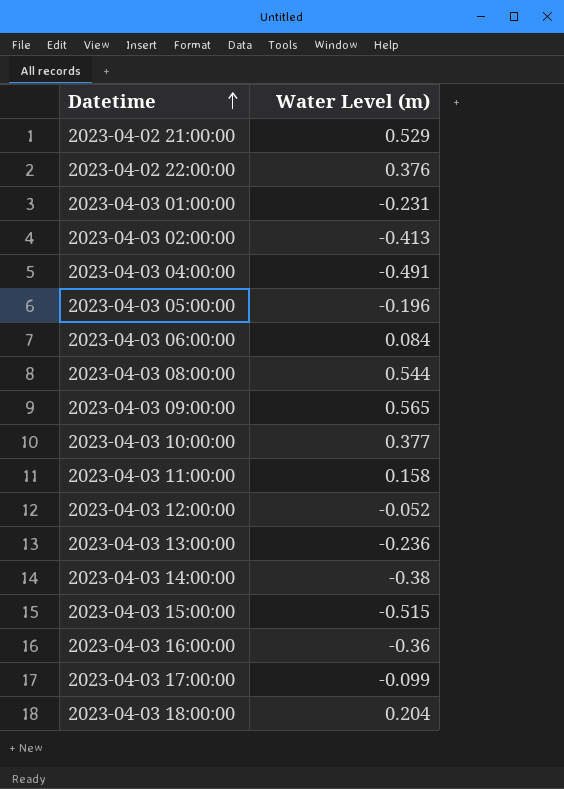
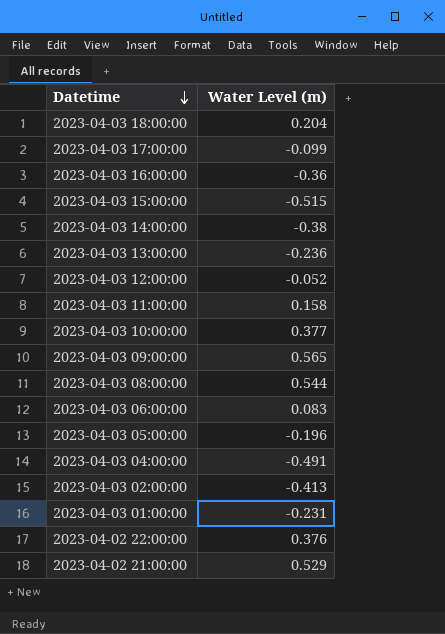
row order: Datetime ascending -> Datetime descending
2023-04-03 06:00:00 | Water Level (m): 0.084 -> 0.083

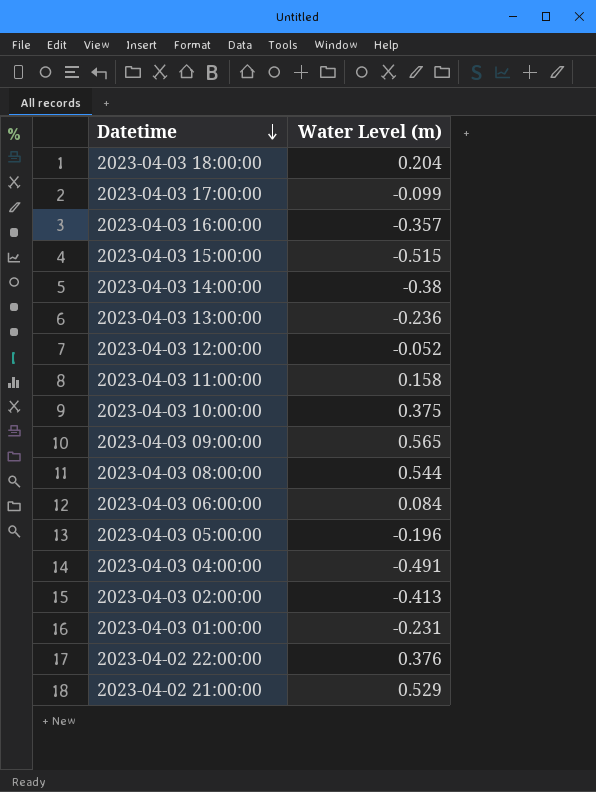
2023-04-03 16:00:00 | Water Level (m): -0.36 -> -0.357
2023-04-03 10:00:00 | Water Level (m): 0.377 -> 0.375
2023-04-03 06:00:00 | Water Level (m): 0.083 -> 0.084

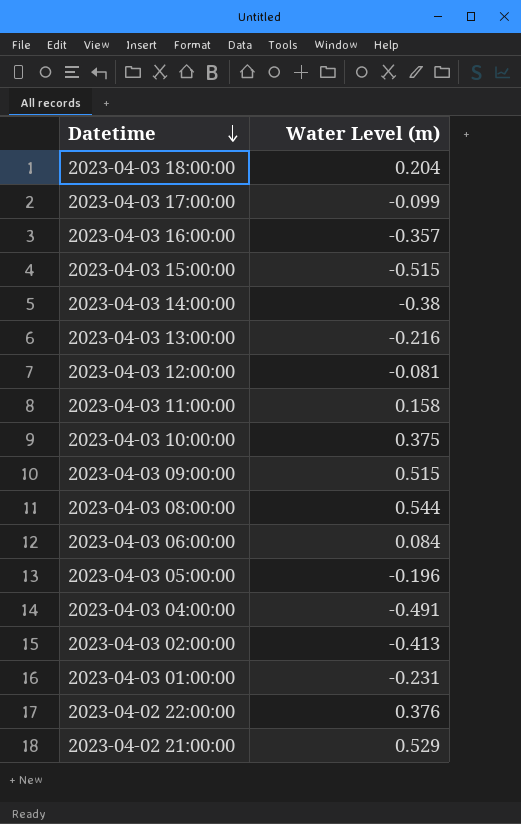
2023-04-03 13:00:00 | Water Level (m): -0.236 -> -0.216
2023-04-03 12:00:00 | Water Level (m): -0.052 -> -0.081
2023-04-03 09:00:00 | Water Level (m): 0.565 -> 0.515

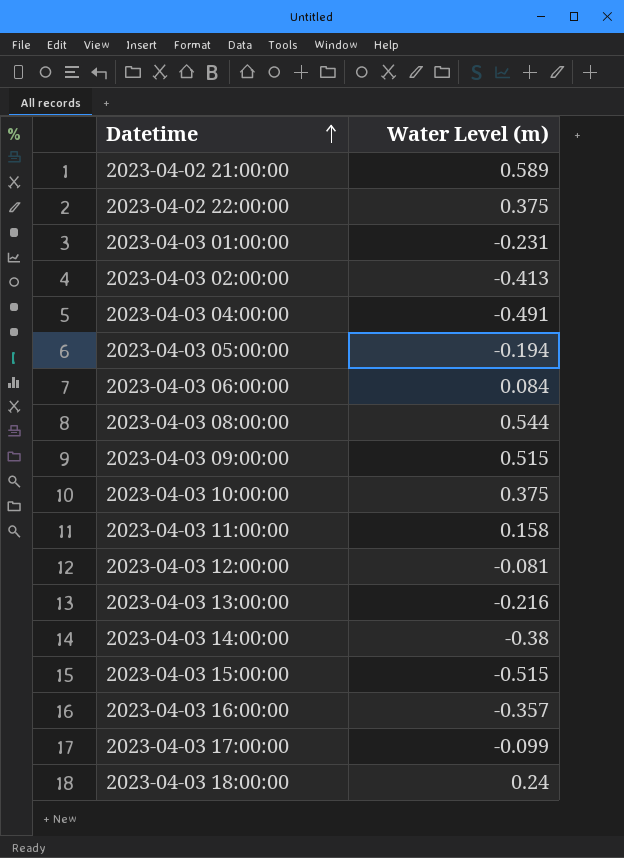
row order: Datetime descending -> Datetime ascending
2023-04-02 21:00:00 | Water Level (m): 0.529 -> 0.589
2023-04-02 22:00:00 | Water Level (m): 0.376 -> 0.375
2023-04-03 05:00:00 | Water Level (m): -0.196 -> -0.194
2023-04-03 18:00:00 | Water Level (m): 0.204 -> 0.24

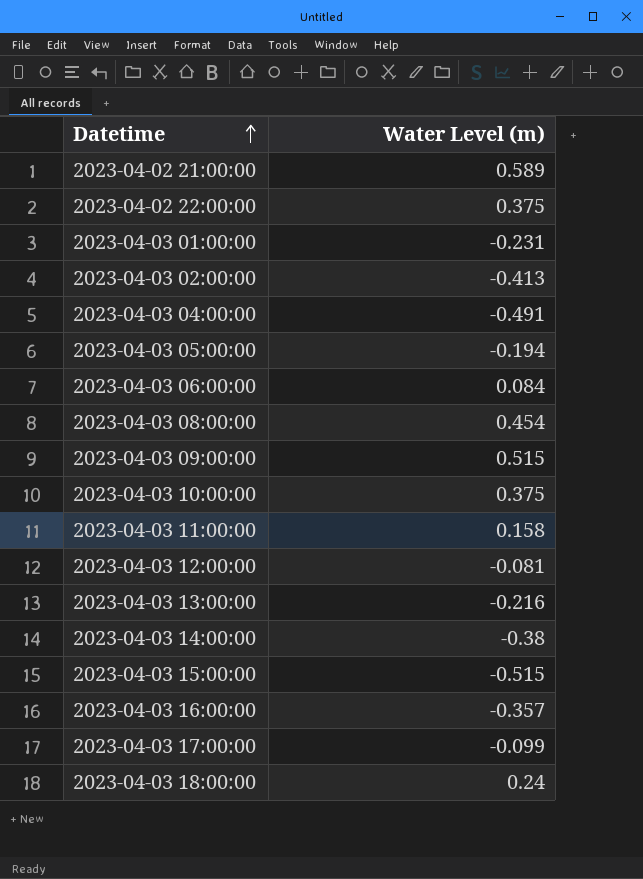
2023-04-03 08:00:00 | Water Level (m): 0.544 -> 0.454

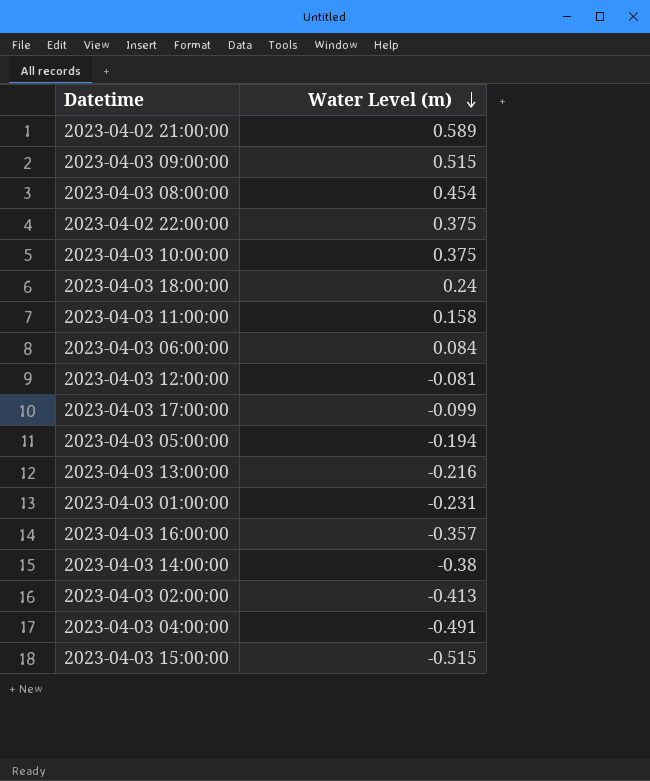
row order: Datetime ascending -> Water Level (m) descending

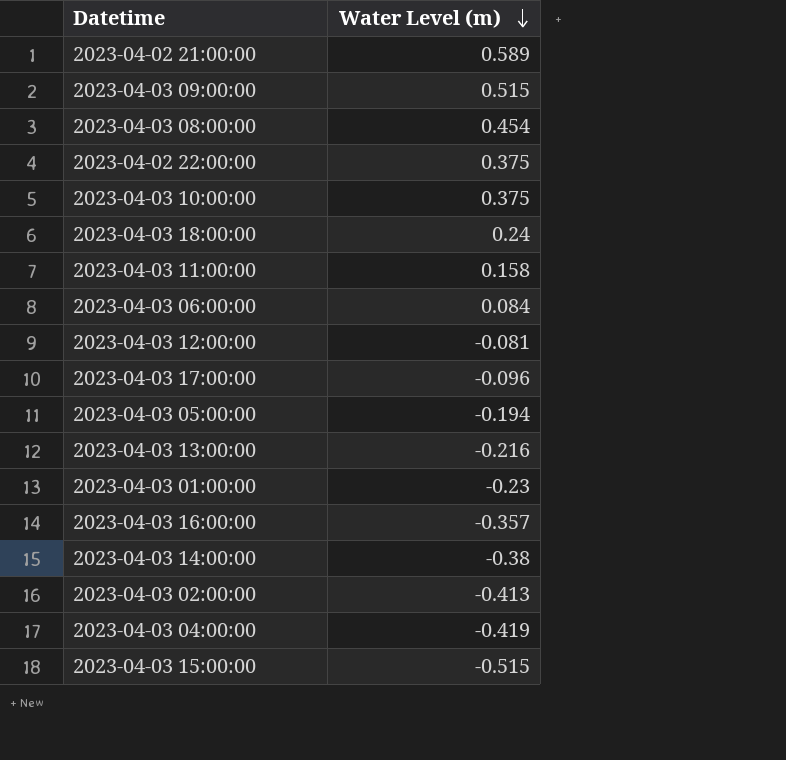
2023-04-03 17:00:00 | Water Level (m): -0.099 -> -0.096
2023-04-03 01:00:00 | Water Level (m): -0.231 -> -0.23
2023-04-03 04:00:00 | Water Level (m): -0.491 -> -0.419

